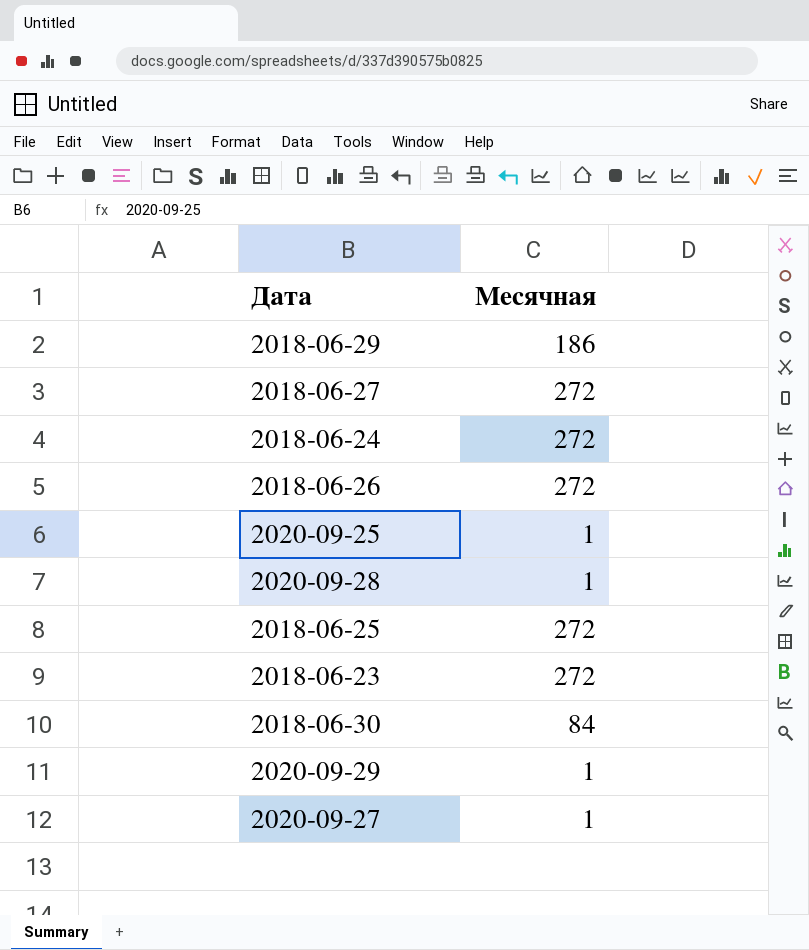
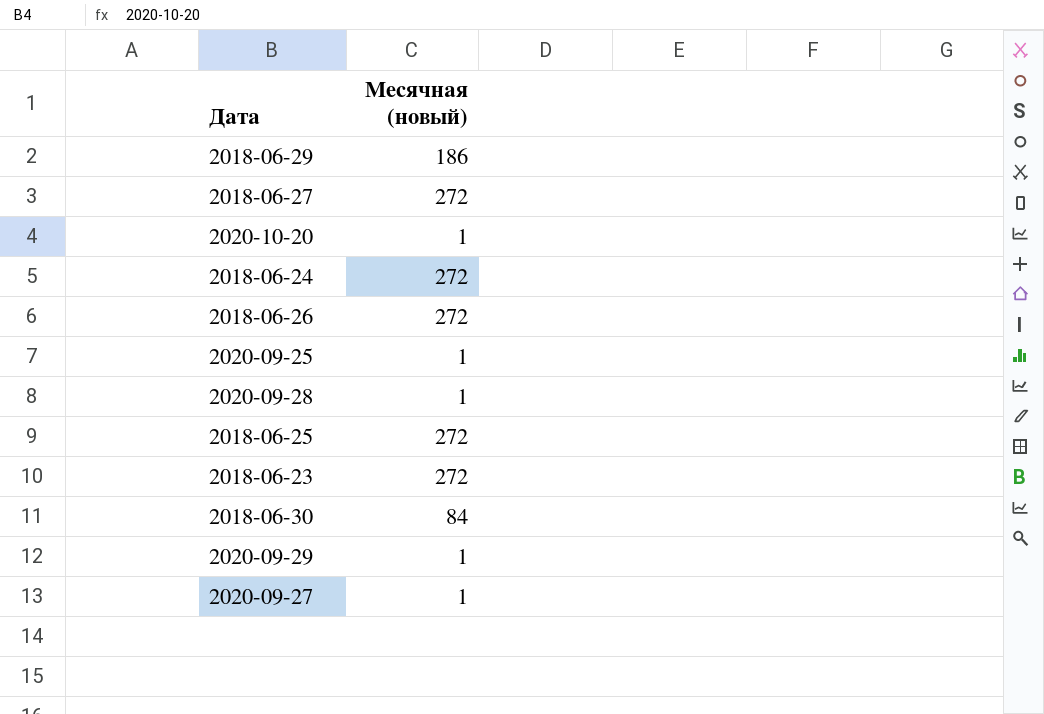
column name: Месячная -> Месячная (новый)
row 2020-10-20: none -> 1

